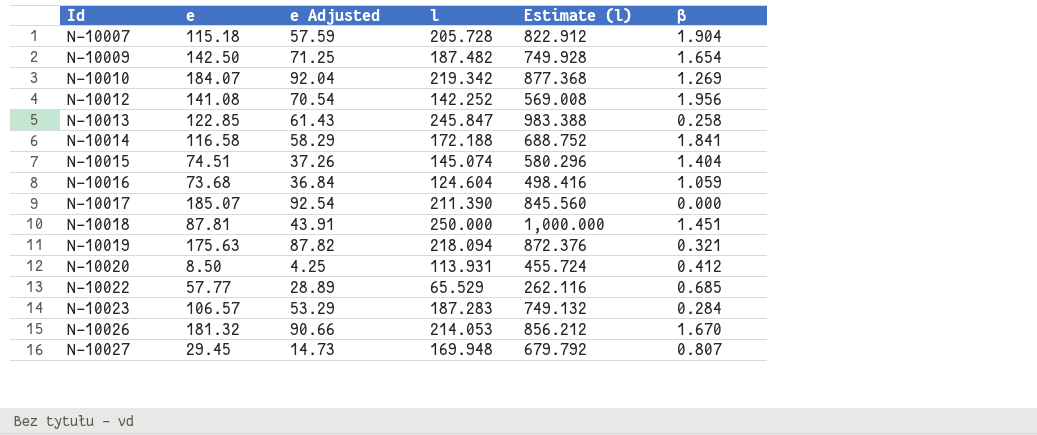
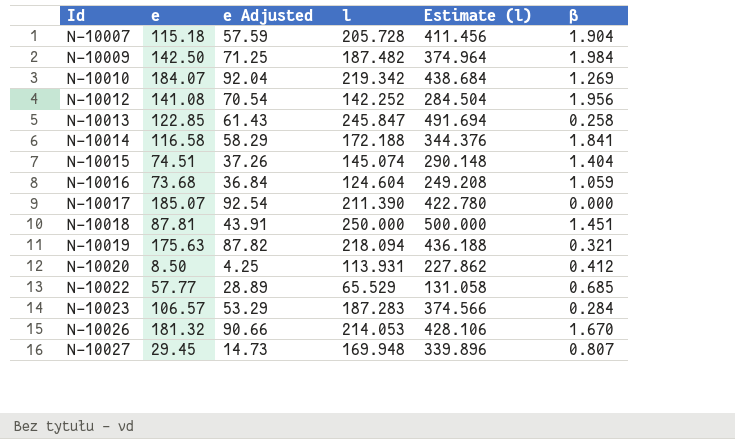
column Estimate (l) | formula: [l] * 4 -> [l] * 2
N-10009 | β: 1.654 -> 1.984

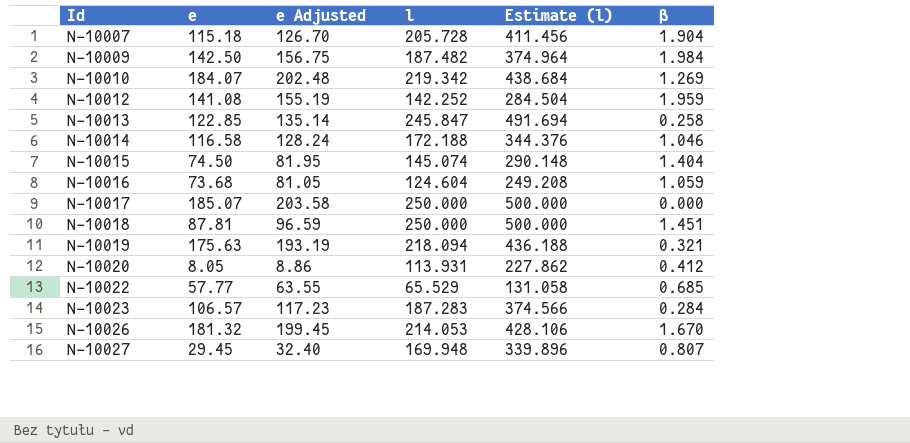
column e Adjusted | formula: [e] * 0.5 -> [e] * 1.1
N-10012 | β: 1.956 -> 1.959
N-10014 | β: 1.841 -> 1.046
N-10015 | e: 74.51 -> 74.50
N-10017 | l: 211.390 -> 250.000
N-10017 | Estimate (l): 422.780 -> 500.000
N-10020 | e: 8.50 -> 8.05

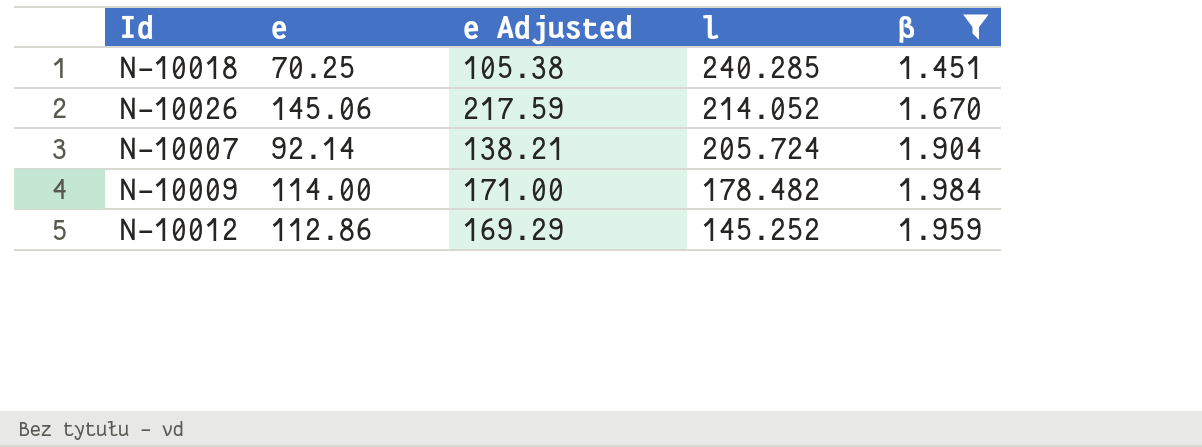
filter: none -> β >= 1.451
row order: Id ascending -> l descending
column Estimate (l) | formula: [l] * 2 -> none
column e Adjusted | formula: [e] * 1.1 -> [e] * 1.5
N-10018 | e: 87.81 -> 70.25
N-10018 | l: 250.000 -> 240.285
N-10026 | e: 181.32 -> 145.06
N-10026 | l: 214.053 -> 214.052
N-10007 | e: 115.18 -> 92.14
N-10007 | l: 205.728 -> 205.724
N-10009 | e: 142.50 -> 114.00
N-10009 | l: 187.482 -> 178.482
N-10012 | e: 141.08 -> 112.86
N-10012 | l: 142.252 -> 145.252

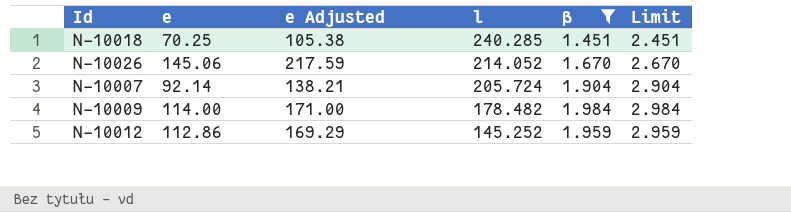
column Limit | formula: none -> [β] + 1

